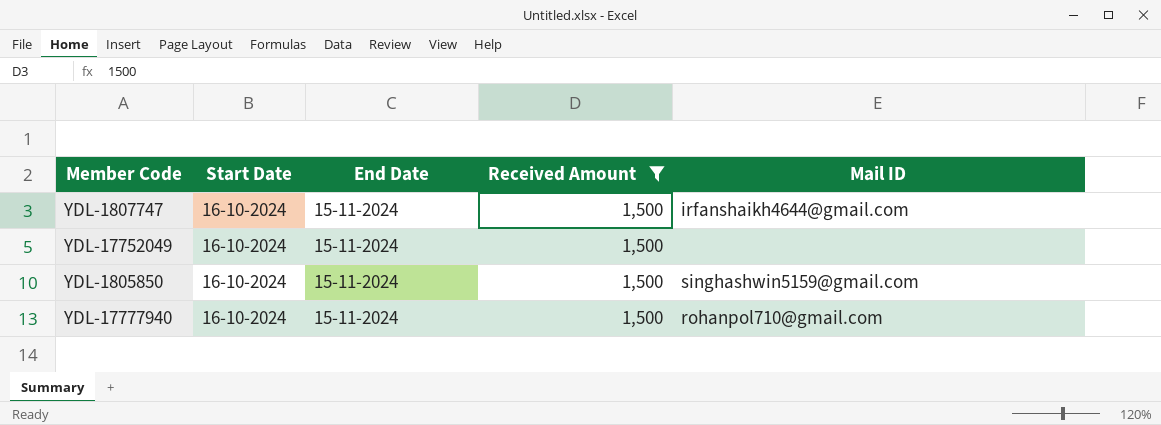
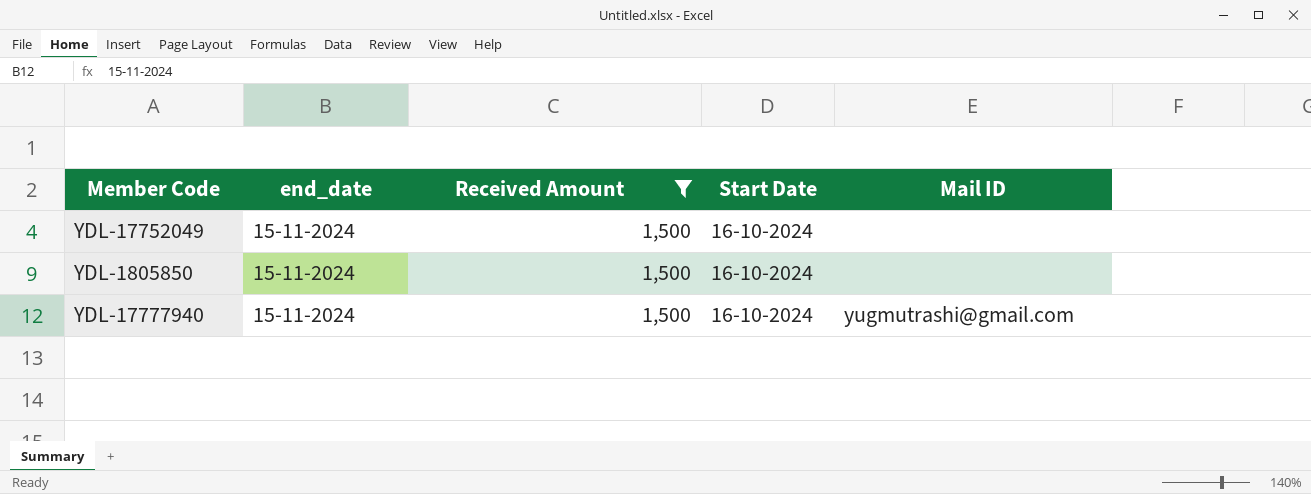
column name: End Date -> end_date
column Start Date | position: 2 -> 4
row YDL-1807747: 16-10-2024 | 15-11-2024 | 1,500 | irfanshaikh4644@gmail.com -> none
YDL-1805850 | Mail ID: singhashwin5159@gmail.com -> none
YDL-17777940 | Mail ID: rohanpol710@gmail.com -> yugmutrashi@gmail.com

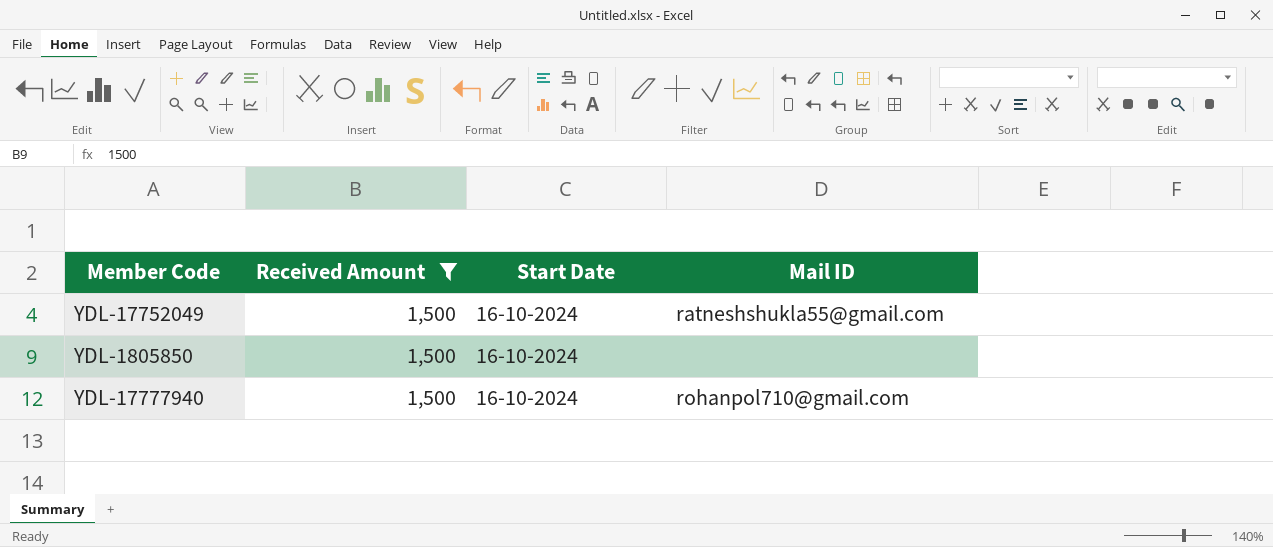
column end_date | position: 2 -> none
YDL-17752049 | Mail ID: none -> ratneshshukla55@gmail.com
YDL-17777940 | Mail ID: yugmutrashi@gmail.com -> rohanpol710@gmail.com

